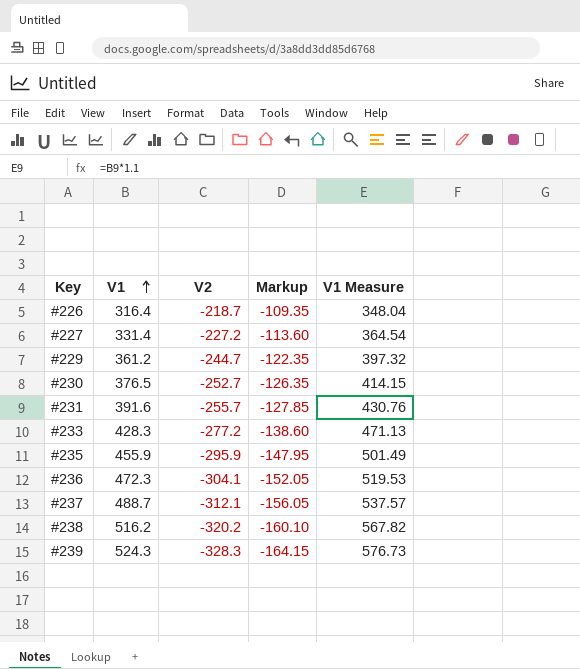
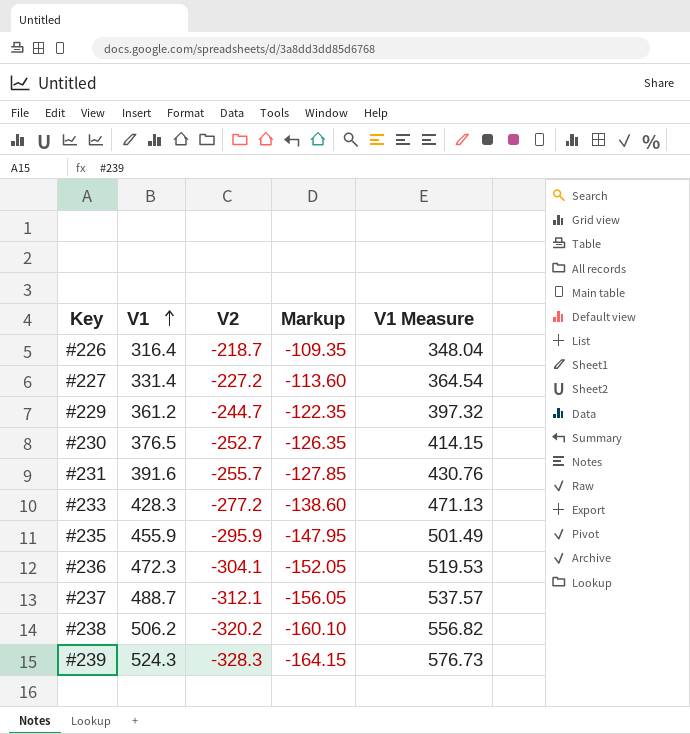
#238 | V1: 516.2 -> 506.2
#238 | V1 Measure: 567.82 -> 556.82

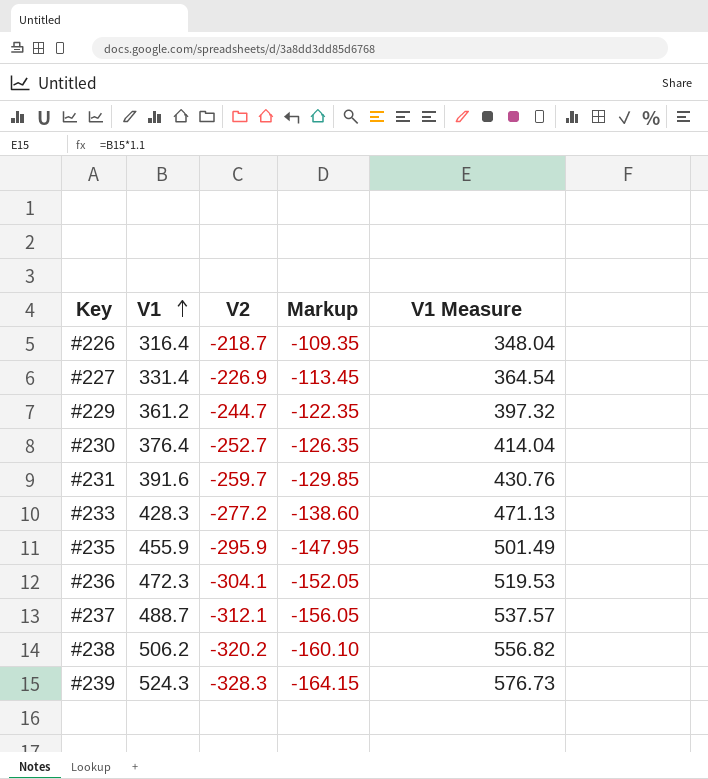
#227 | V2: -227.2 -> -226.9
#227 | Markup: -113.60 -> -113.45
#230 | V1: 376.5 -> 376.4
#230 | V1 Measure: 414.15 -> 414.04
#231 | V2: -255.7 -> -259.7
#231 | Markup: -127.85 -> -129.85

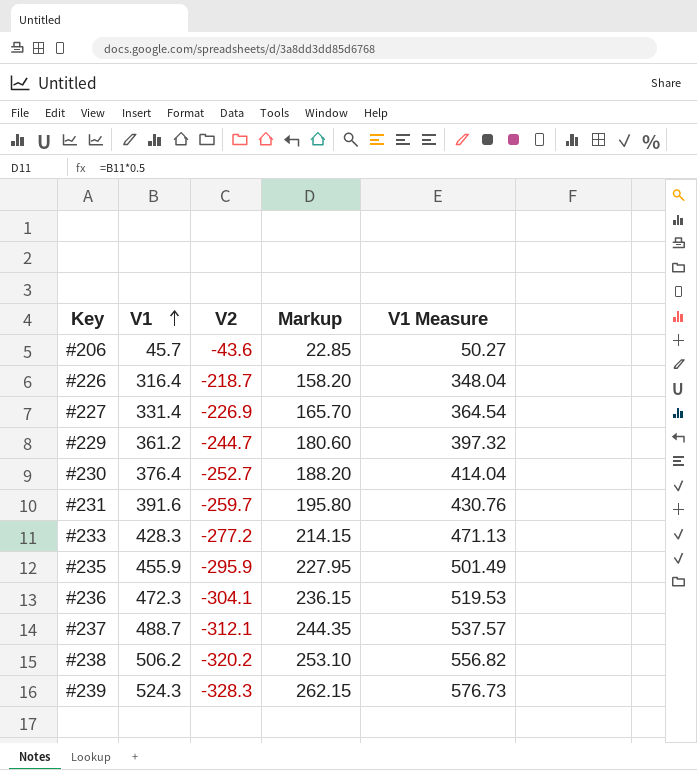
column Markup | formula: [V2] * 0.5 -> [V1] * 0.5
row #206: none -> 45.7 | -43.6 | 22.85 | 50.27

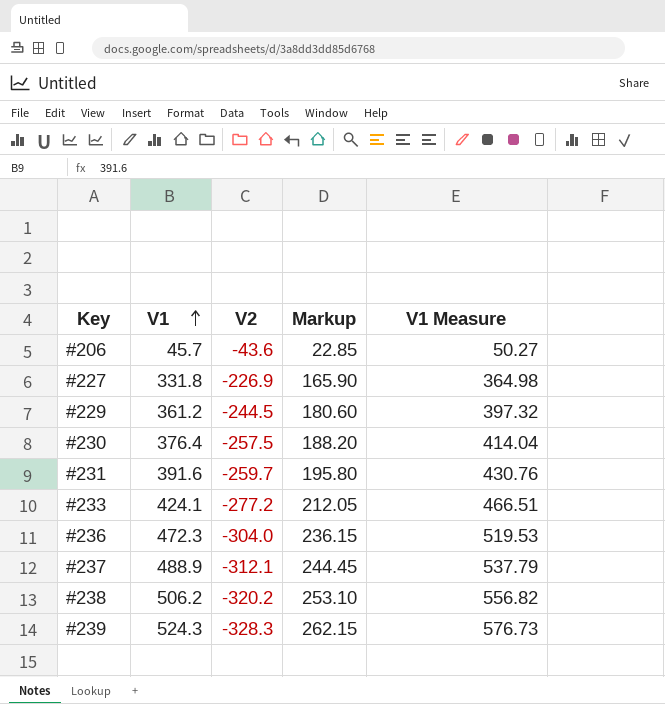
row #226: 316.4 | -218.7 | 158.20 | 348.04 -> none
row #235: 455.9 | -295.9 | 227.95 | 501.49 -> none
#227 | V1: 331.4 -> 331.8
#227 | Markup: 165.70 -> 165.90
#227 | V1 Measure: 364.54 -> 364.98
#229 | V2: -244.7 -> -244.5
#230 | V2: -252.7 -> -257.5
#233 | V1: 428.3 -> 424.1
#233 | Markup: 214.15 -> 212.05
#233 | V1 Measure: 471.13 -> 466.51
#236 | V2: -304.1 -> -304.0
#237 | V1: 488.7 -> 488.9
#237 | Markup: 244.35 -> 244.45
#237 | V1 Measure: 537.57 -> 537.79

